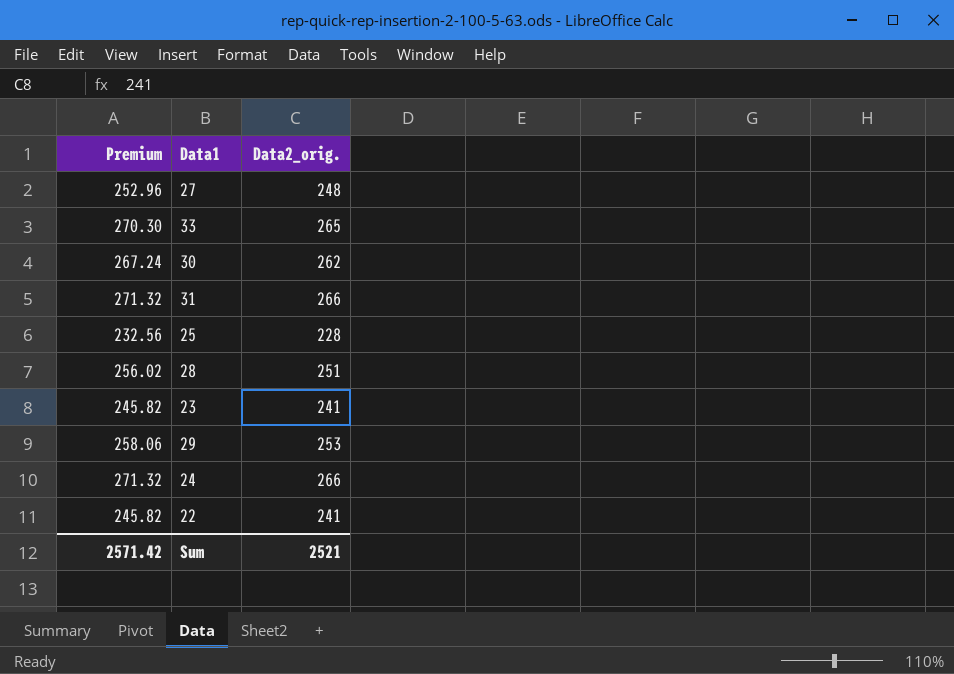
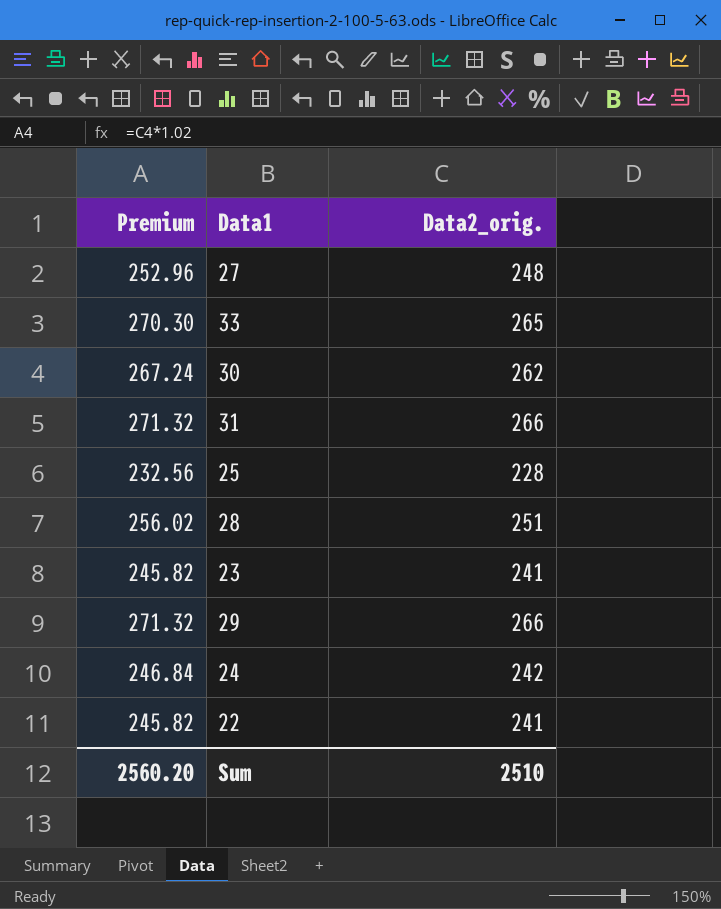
29 | Premium: 258.06 -> 271.32
29 | Data2_orig.: 253 -> 266
24 | Premium: 271.32 -> 246.84
24 | Data2_orig.: 266 -> 242
Sum | Premium: 2571.42 -> 2560.20
Sum | Data2_orig.: 2521 -> 2510

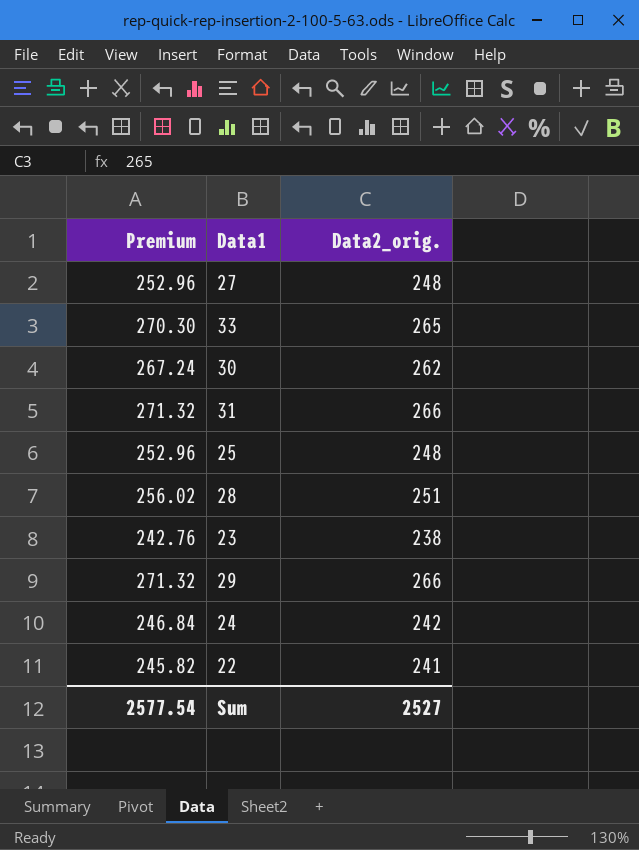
25 | Premium: 232.56 -> 252.96
25 | Data2_orig.: 228 -> 248
23 | Premium: 245.82 -> 242.76
23 | Data2_orig.: 241 -> 238
Sum | Premium: 2560.20 -> 2577.54
Sum | Data2_orig.: 2510 -> 2527

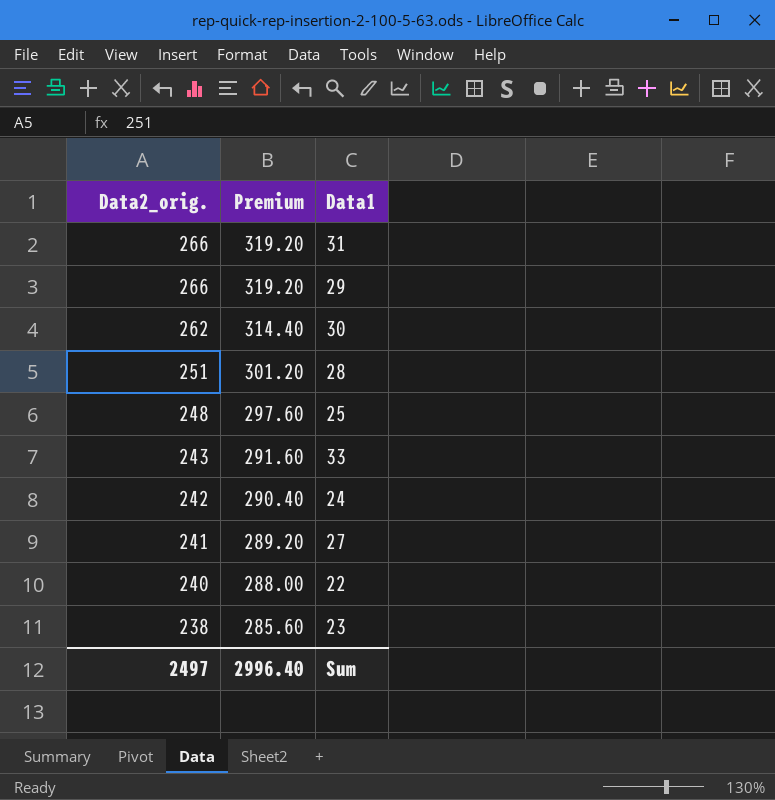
row order: none -> Data2_orig. descending
column Data2_orig. | position: 3 -> 1
column Premium | formula: [Data2_orig.] * 1.02 -> [Data2_orig.] * 1.2
33 | Data2_orig.: 265 -> 243
27 | Data2_orig.: 248 -> 241
22 | Data2_orig.: 241 -> 240
Sum | Data2_orig.: 2527 -> 2497
Sum | Premium: 2577.54 -> 2996.40

